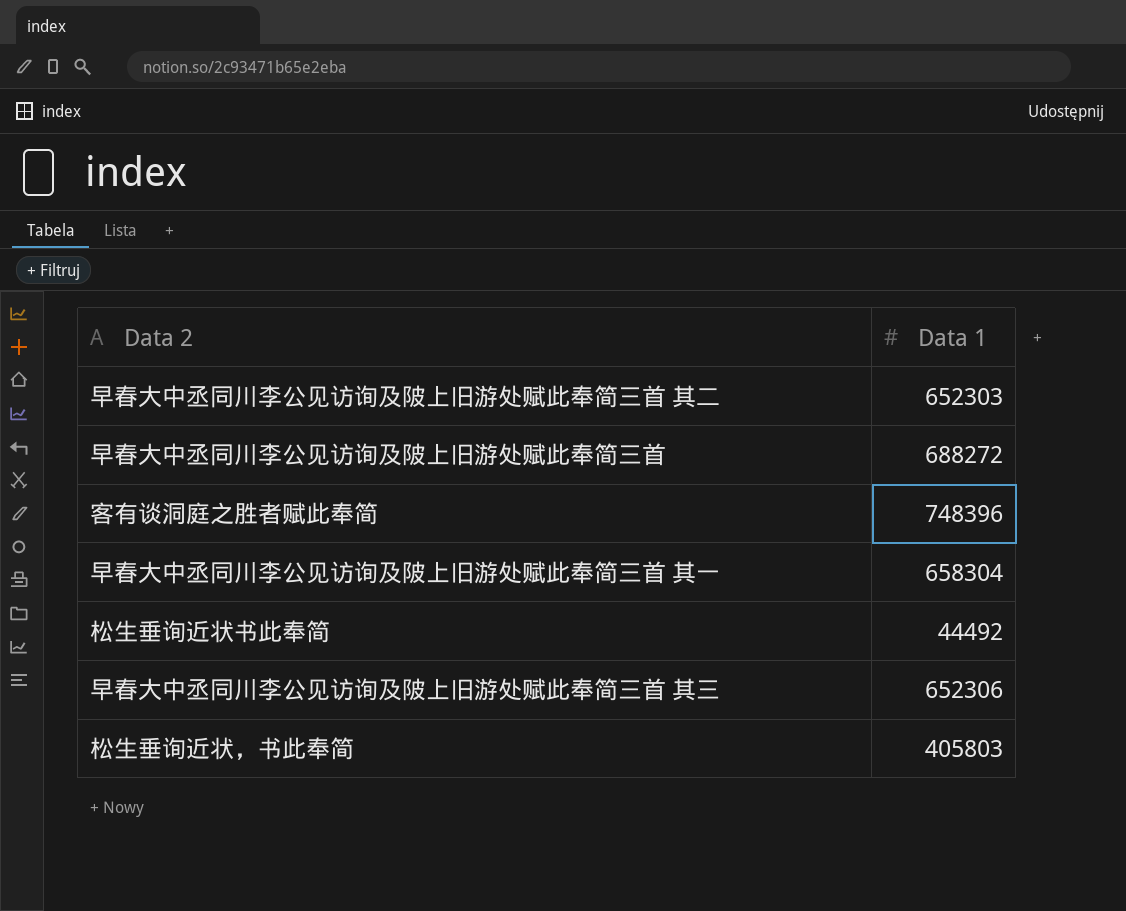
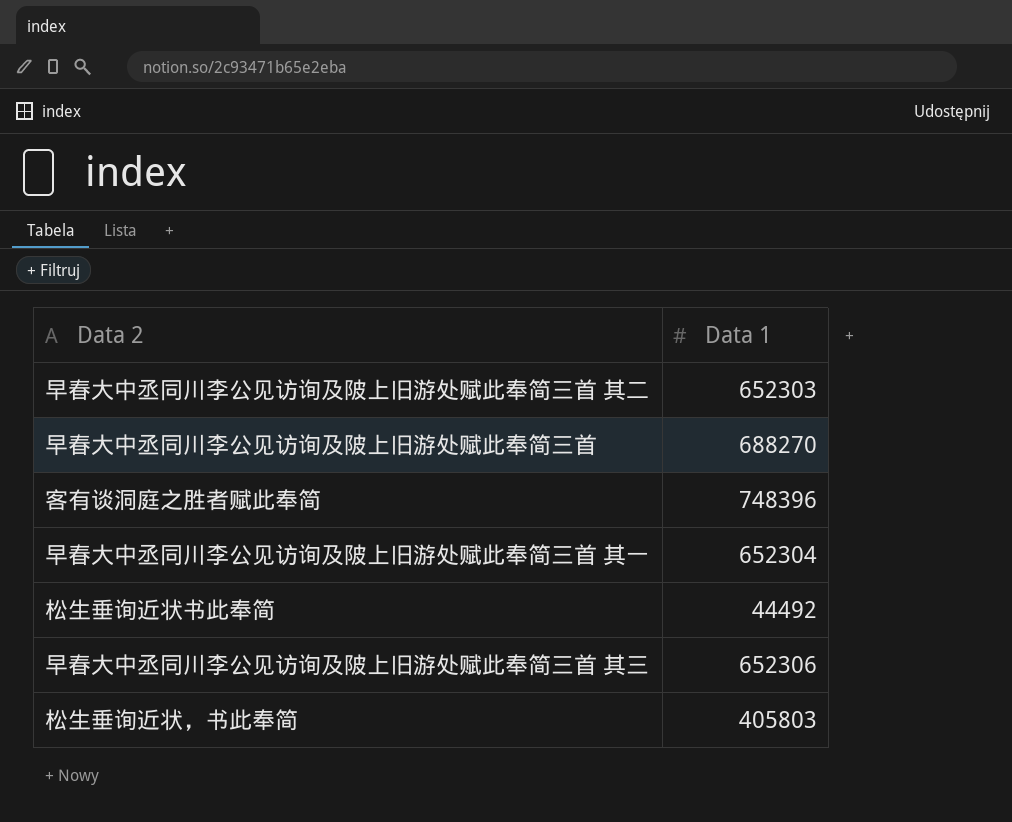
早春大中丞同川李公见访询及陂上旧游处赋此奉简三首 | Data 1: 688272 -> 688270
早春大中丞同川李公见访询及陂上旧游处赋此奉简三首 其一 | Data 1: 658304 -> 652304

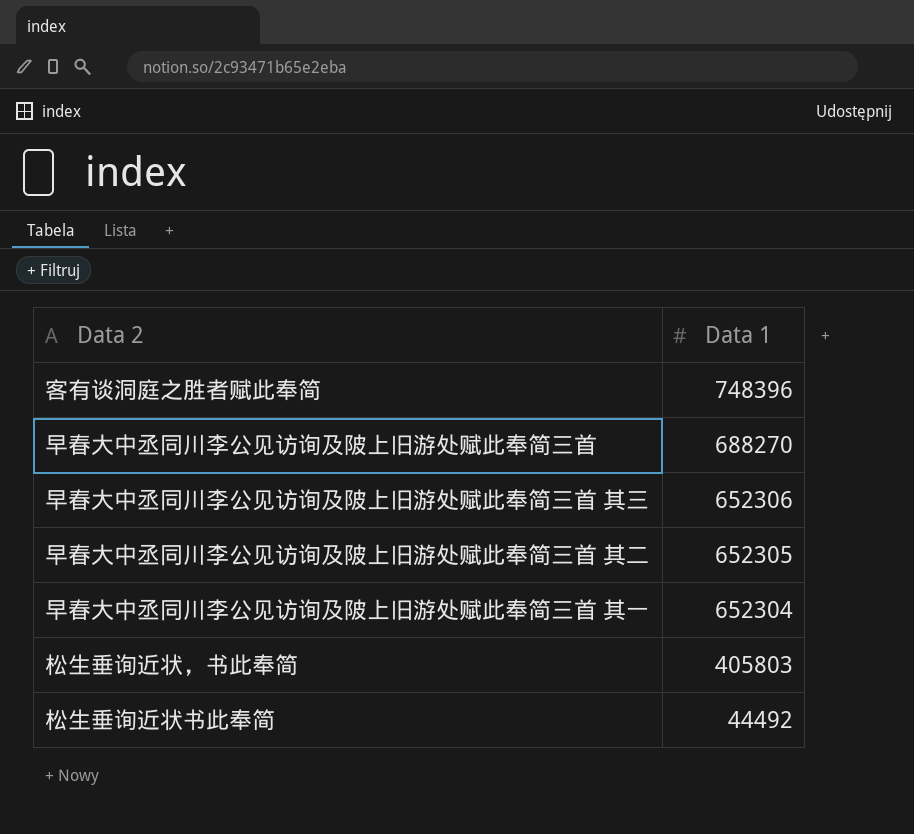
row order: none -> Data 1 descending
早春大中丞同川李公见访询及陂上旧游处赋此奉简三首 其二 | Data 1: 652303 -> 652305

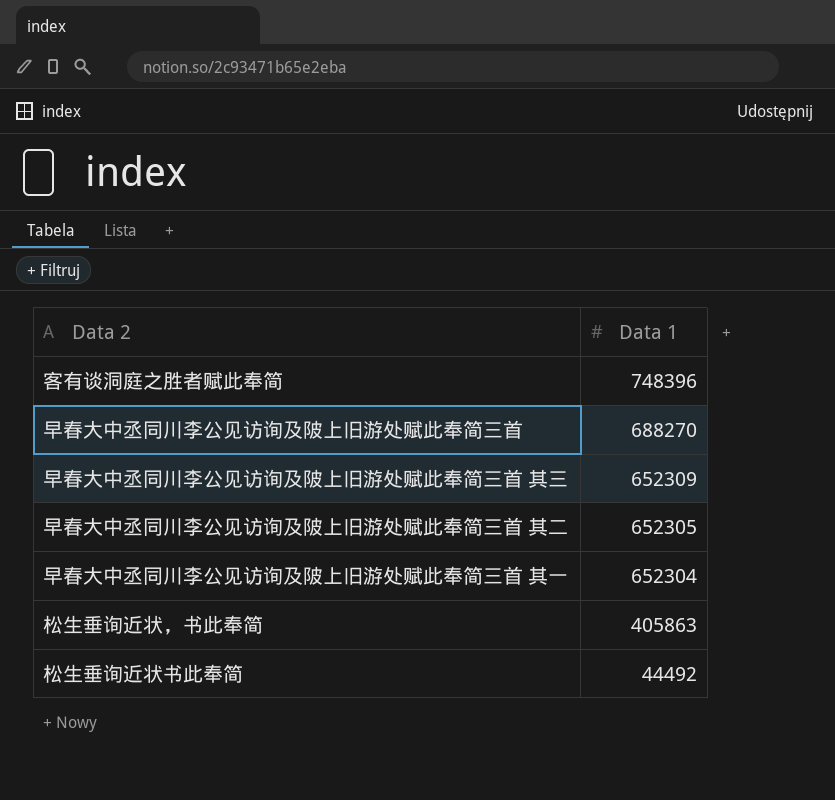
早春大中丞同川李公见访询及陂上旧游处赋此奉简三首 其三 | Data 1: 652306 -> 652309
松生垂询近状，书此奉简 | Data 1: 405803 -> 405863

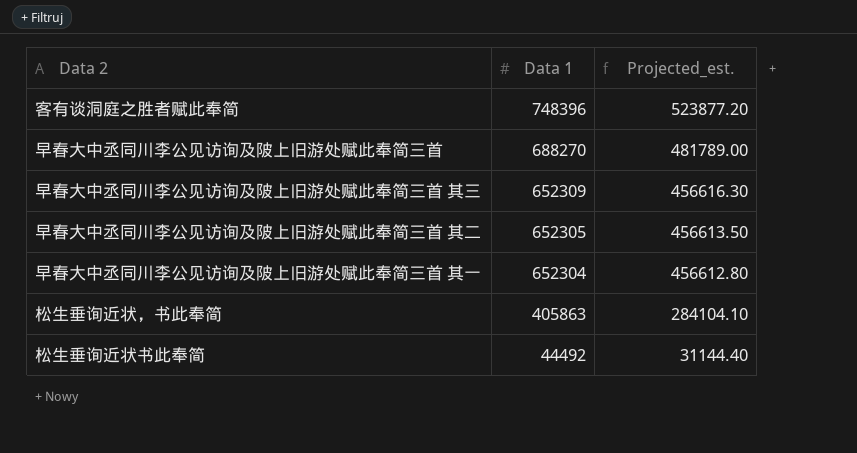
column Projected_est. | formula: none -> [Data 1] * 0.7

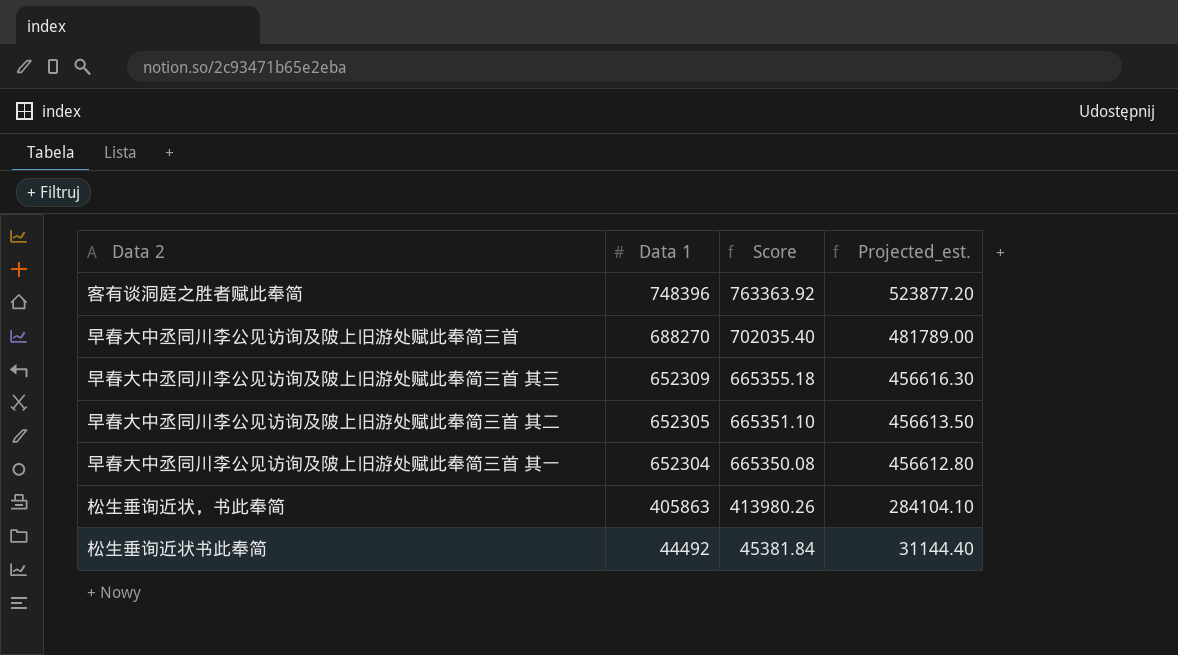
column Score | formula: none -> [Data 1] * 1.02

